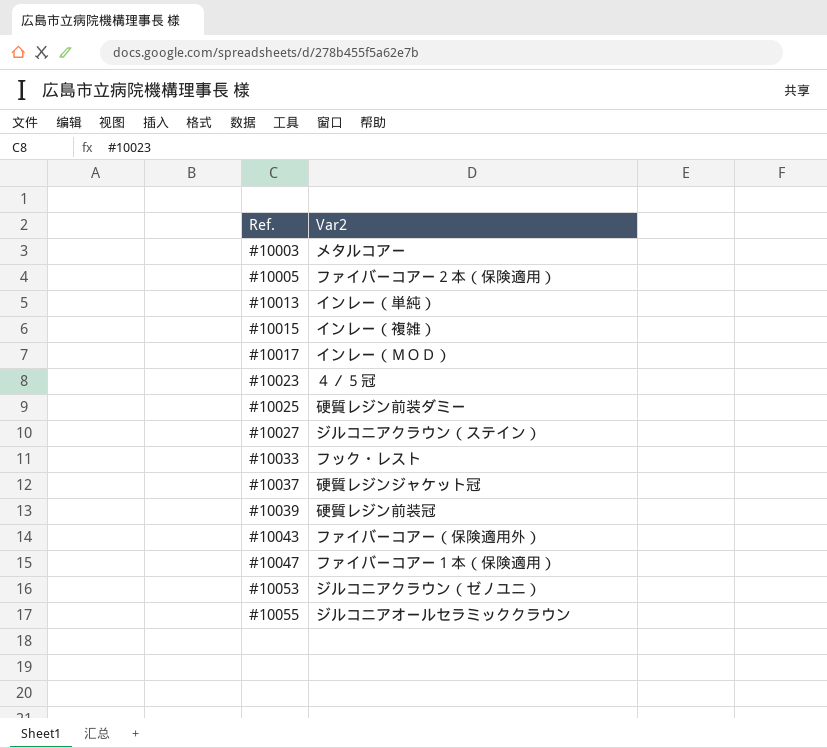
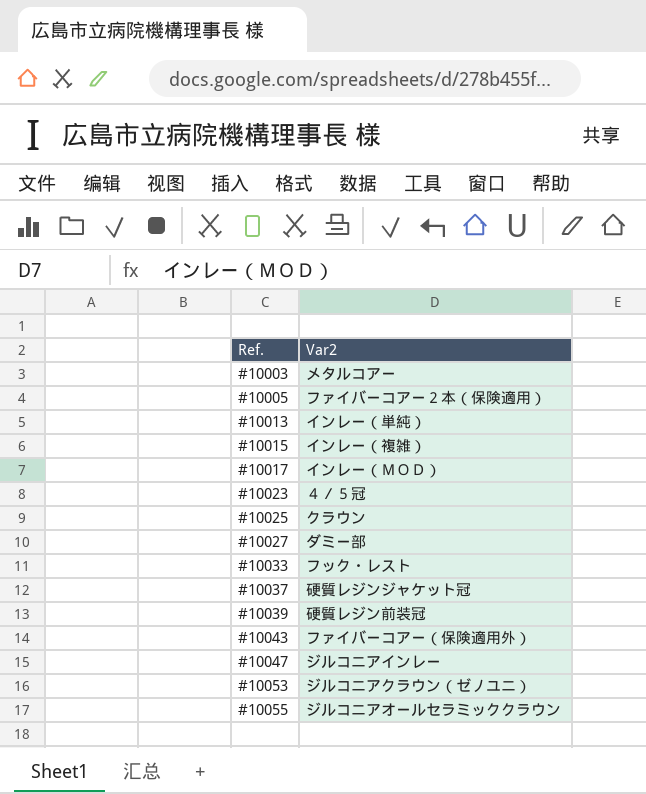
#10025 | Var2: 硬質レジン前装ダミー -> クラウン
#10027 | Var2: ジルコニアクラウン（ステイン） -> ダミー部
#10047 | Var2: ファイバーコアー１本（保険適用） -> ジルコニアインレー

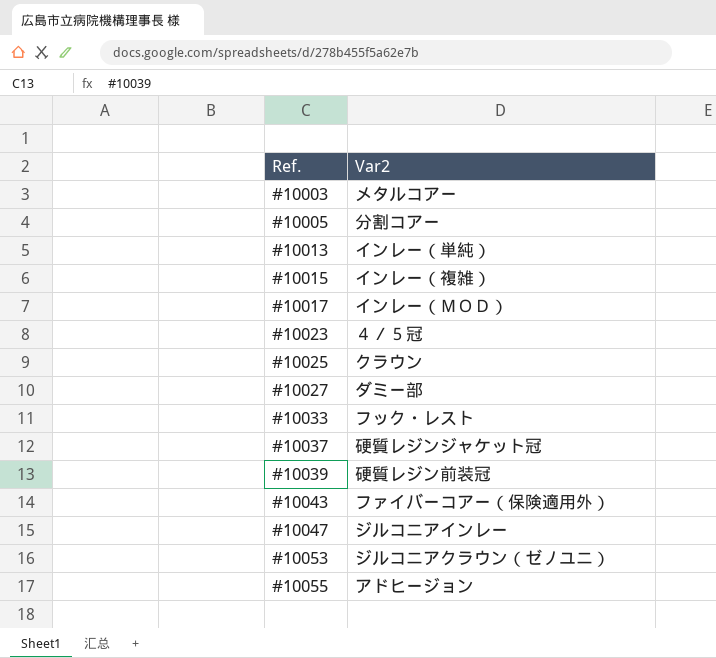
#10005 | Var2: ファイバーコアー２本（保険適用） -> 分割コアー
#10055 | Var2: ジルコニアオールセラミッククラウン -> アドヒージョン

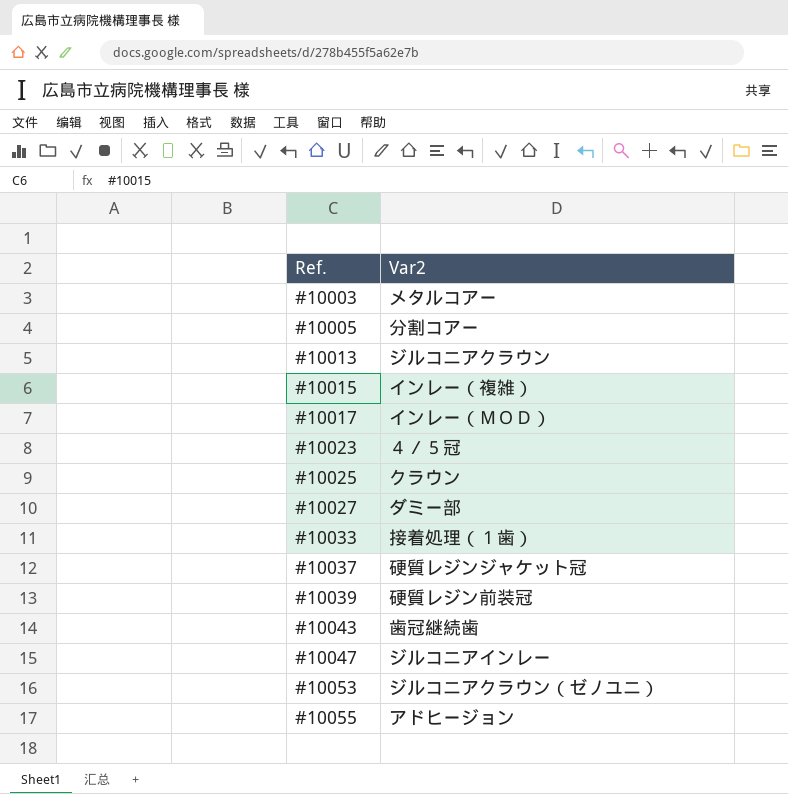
#10013 | Var2: インレー（単純） -> ジルコニアクラウン
#10033 | Var2: フック・レスト -> 接着処理（１歯）
#10043 | Var2: ファイバーコアー（保険適用外） -> 歯冠継続歯

